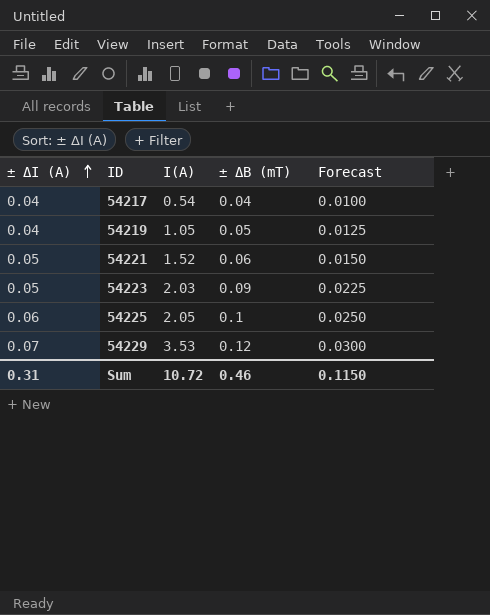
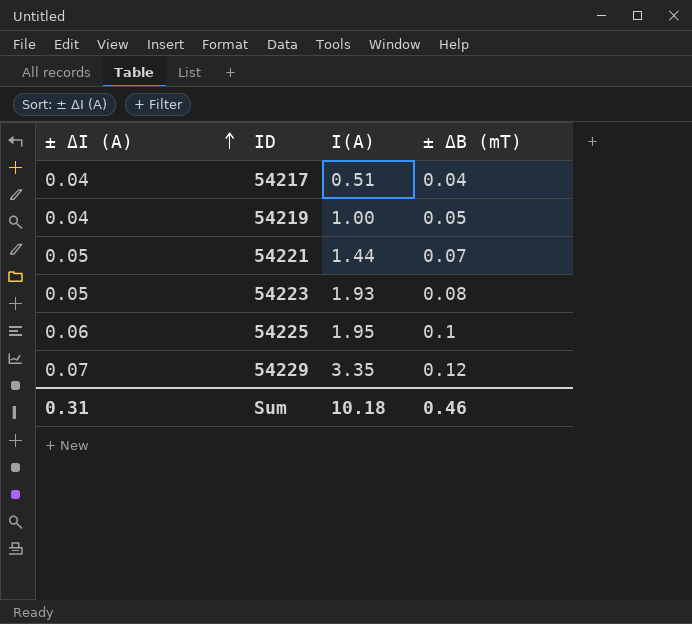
column Forecast | formula: [± ΔB (mT)] * 0.25 -> none
54217 | I(A): 0.54 -> 0.51
54219 | I(A): 1.05 -> 1.00
54221 | I(A): 1.52 -> 1.44
54221 | ± ΔB (mT): 0.06 -> 0.07
54223 | I(A): 2.03 -> 1.93
54223 | ± ΔB (mT): 0.09 -> 0.08
54225 | I(A): 2.05 -> 1.95
54229 | I(A): 3.53 -> 3.35
Sum | I(A): 10.72 -> 10.18

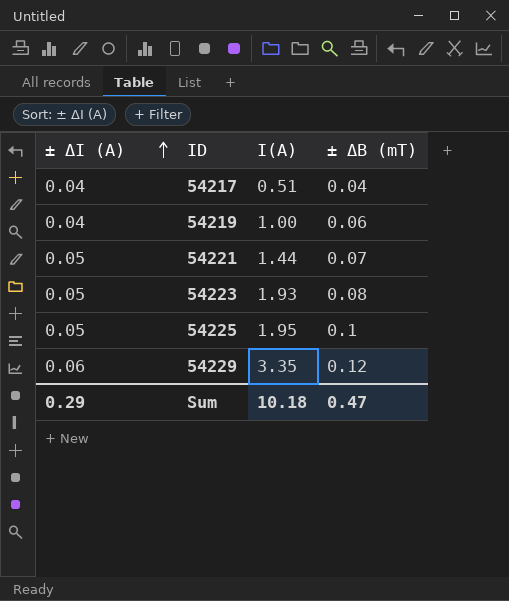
54219 | ± ΔB (mT): 0.05 -> 0.06
54225 | ± ΔI (A): 0.06 -> 0.05
54229 | ± ΔI (A): 0.07 -> 0.06
Sum | ± ΔI (A): 0.31 -> 0.29
Sum | ± ΔB (mT): 0.46 -> 0.47

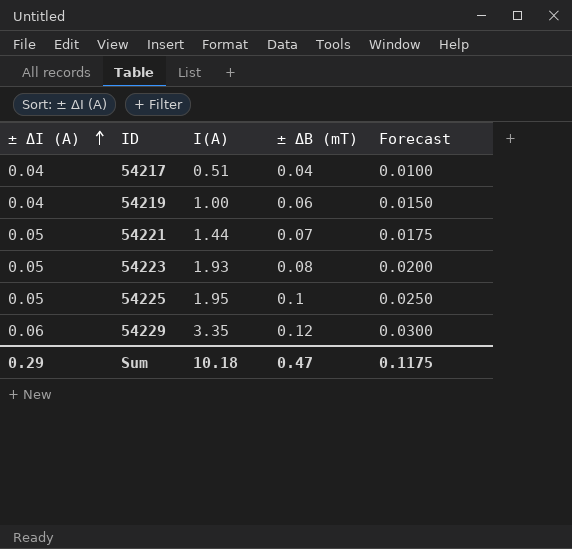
column Forecast | formula: none -> [± ΔB (mT)] * 0.25

